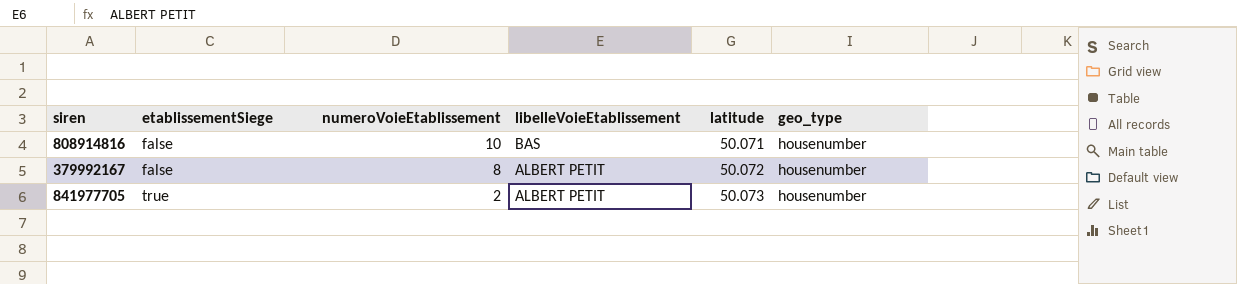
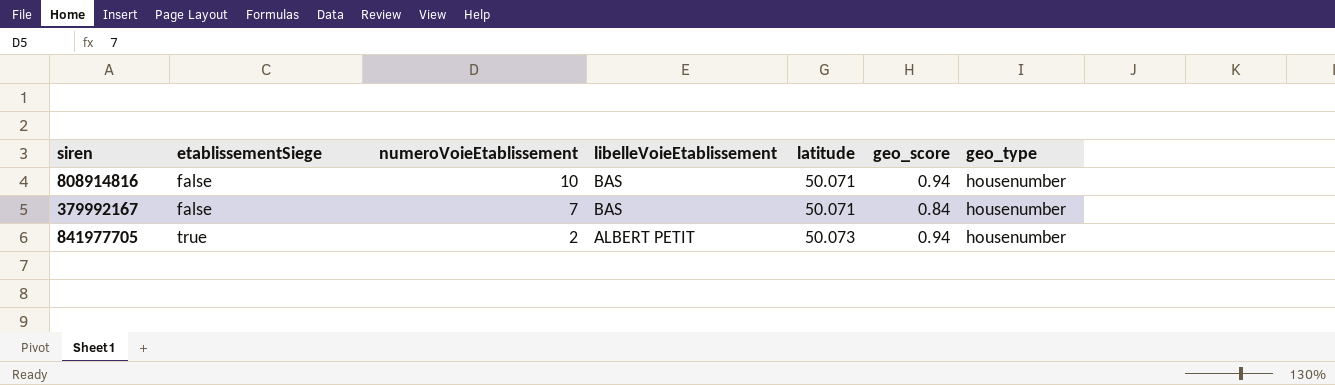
column geo_score | position: none -> 6
379992167 | numeroVoieEtablissement: 8 -> 7
379992167 | libelleVoieEtablissement: ALBERT PETIT -> BAS
379992167 | latitude: 50.072 -> 50.071

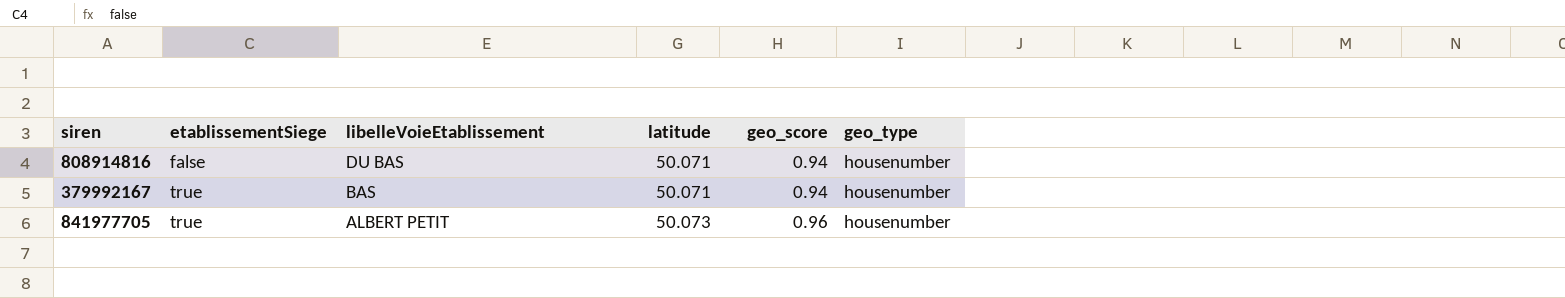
column numeroVoieEtablissement | position: 3 -> none
808914816 | libelleVoieEtablissement: BAS -> DU BAS
379992167 | etablissementSiege: false -> true
379992167 | geo_score: 0.84 -> 0.94
841977705 | geo_score: 0.94 -> 0.96

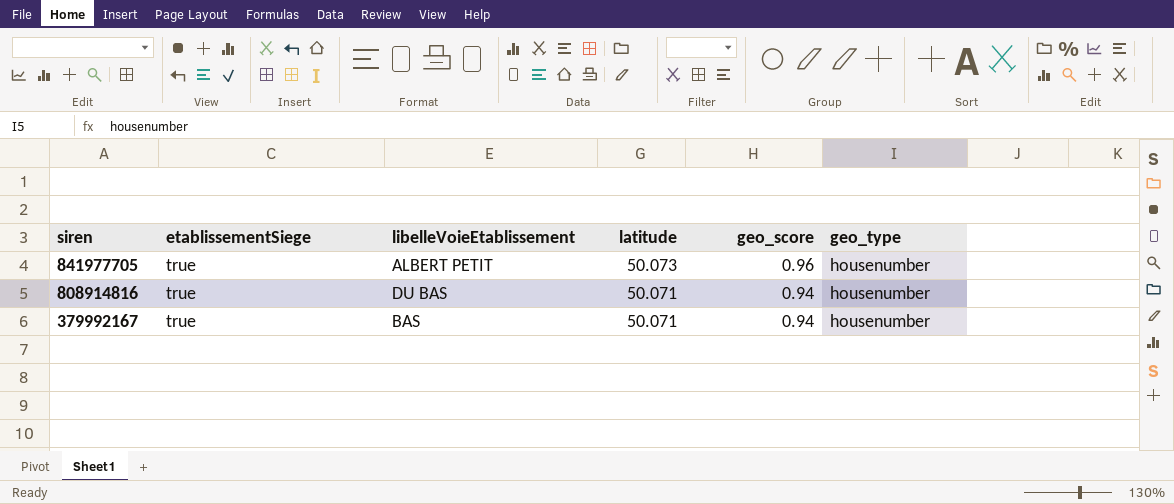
row order: etablissementSiege ascending -> siren descending
808914816 | etablissementSiege: false -> true

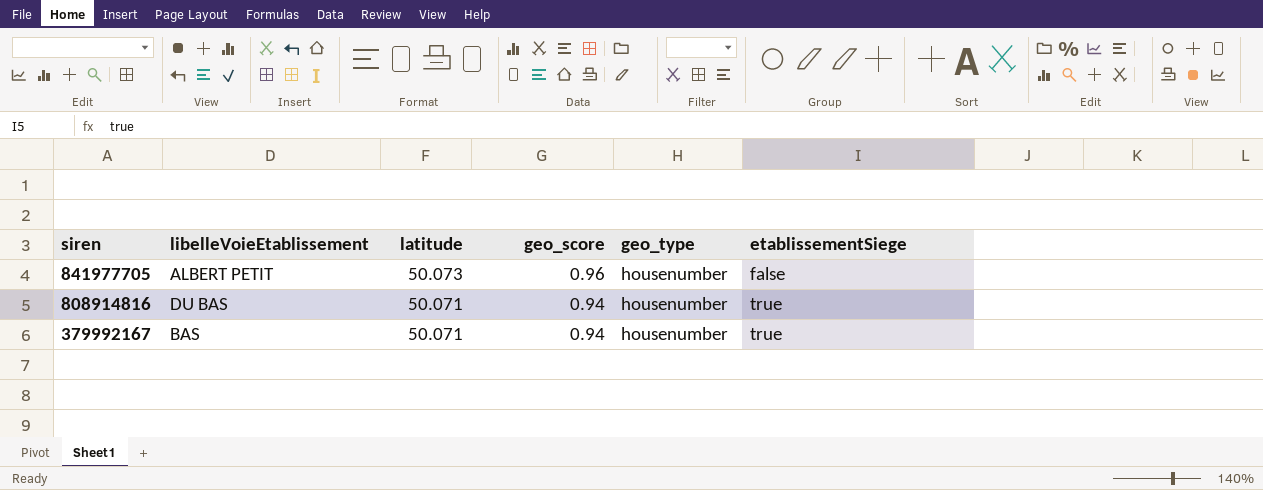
column etablissementSiege | position: 2 -> 6
841977705 | etablissementSiege: true -> false

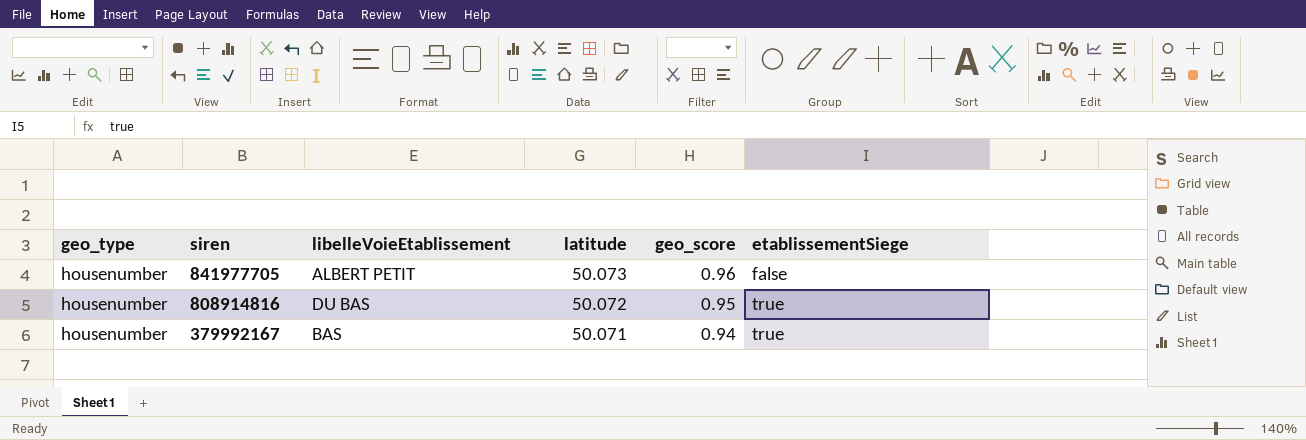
column geo_type | position: 5 -> 1
808914816 | latitude: 50.071 -> 50.072
808914816 | geo_score: 0.94 -> 0.95

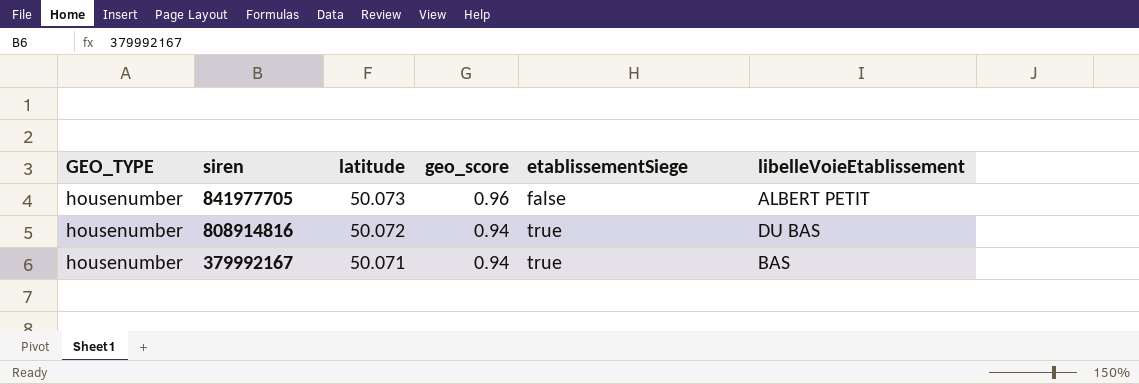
column name: geo_type -> GEO_TYPE
column libelleVoieEtablissement | position: 3 -> 6
808914816 | geo_score: 0.95 -> 0.94

